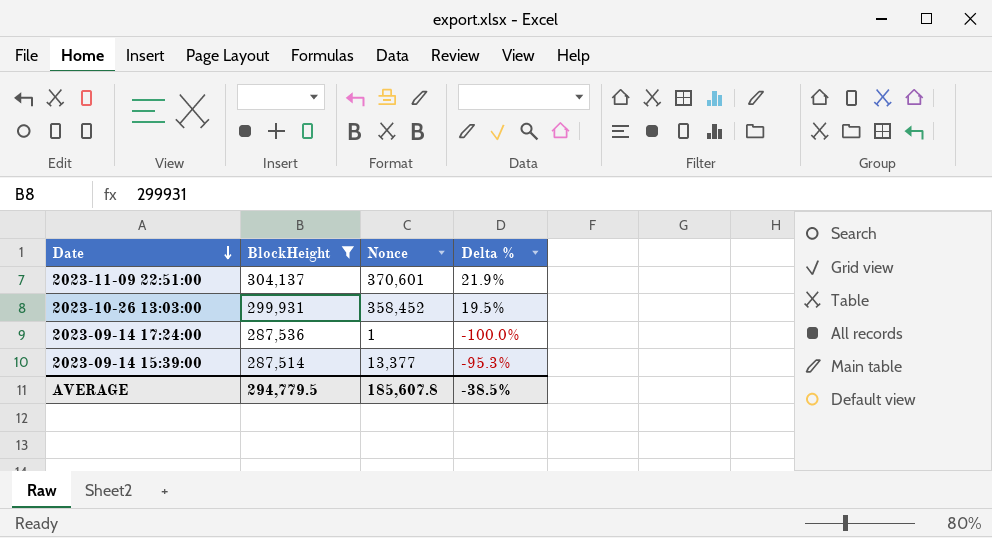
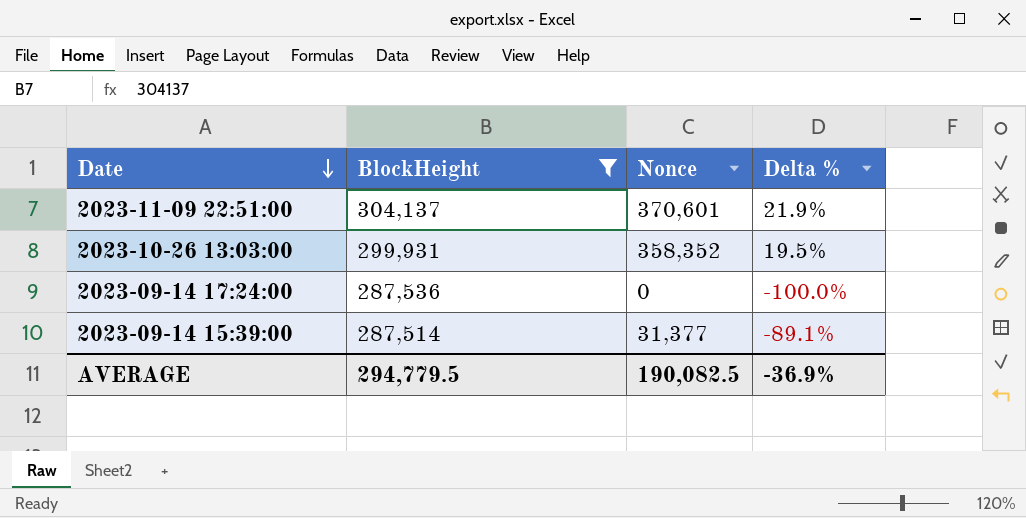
2023-10-26 13:03:00 | Nonce: 358,452 -> 358,352
2023-09-14 17:24:00 | Nonce: 1 -> 0
2023-09-14 15:39:00 | Nonce: 13,377 -> 31,377
2023-09-14 15:39:00 | Delta %: -95.3% -> -89.1%
AVERAGE | Nonce: 185,607.8 -> 190,082.5
AVERAGE | Delta %: -38.5% -> -36.9%

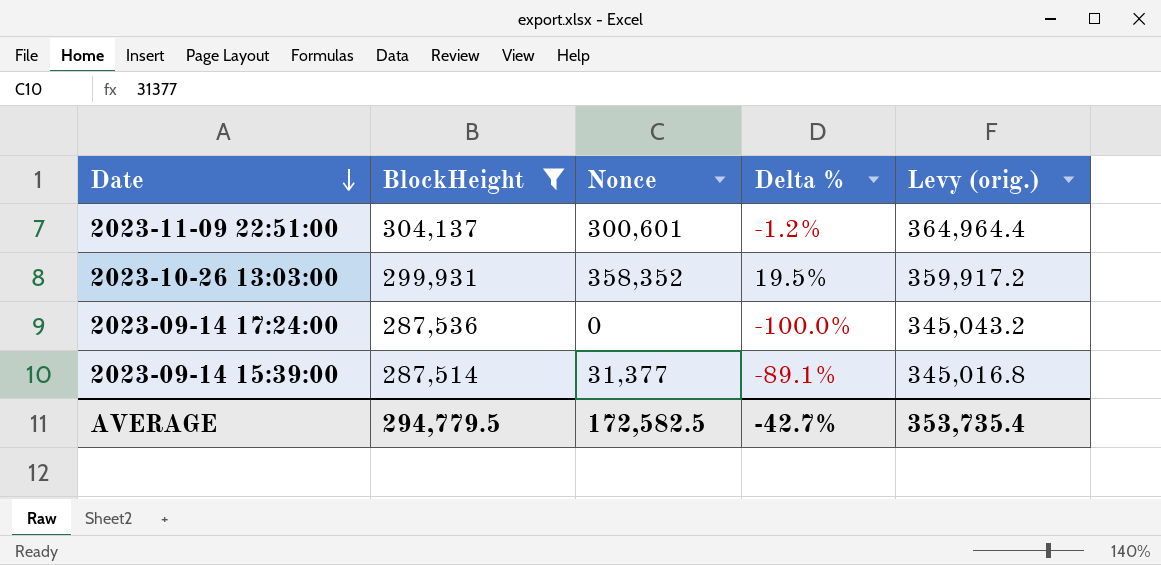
column Levy (orig.) | formula: none -> [BlockHeight] * 1.2
2023-11-09 22:51:00 | Nonce: 370,601 -> 300,601
2023-11-09 22:51:00 | Delta %: 21.9% -> -1.2%
AVERAGE | Nonce: 190,082.5 -> 172,582.5
AVERAGE | Delta %: -36.9% -> -42.7%

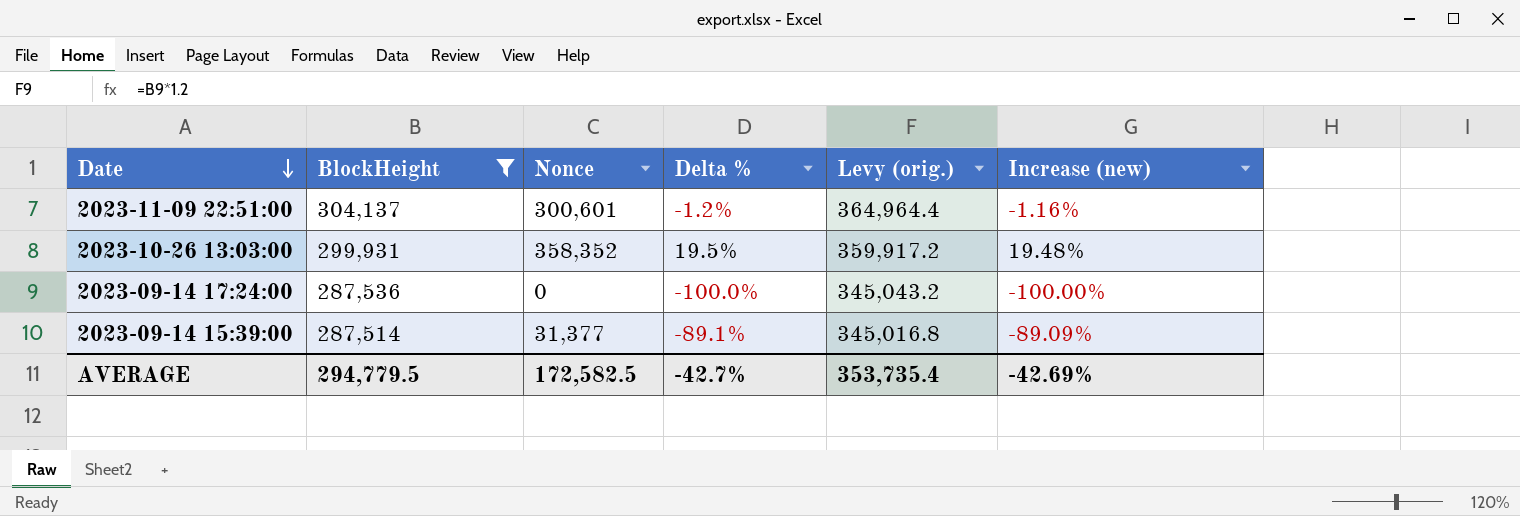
column Increase (new) | formula: none -> ([Nonce] - [BlockHeight]) / [BlockHeight]

